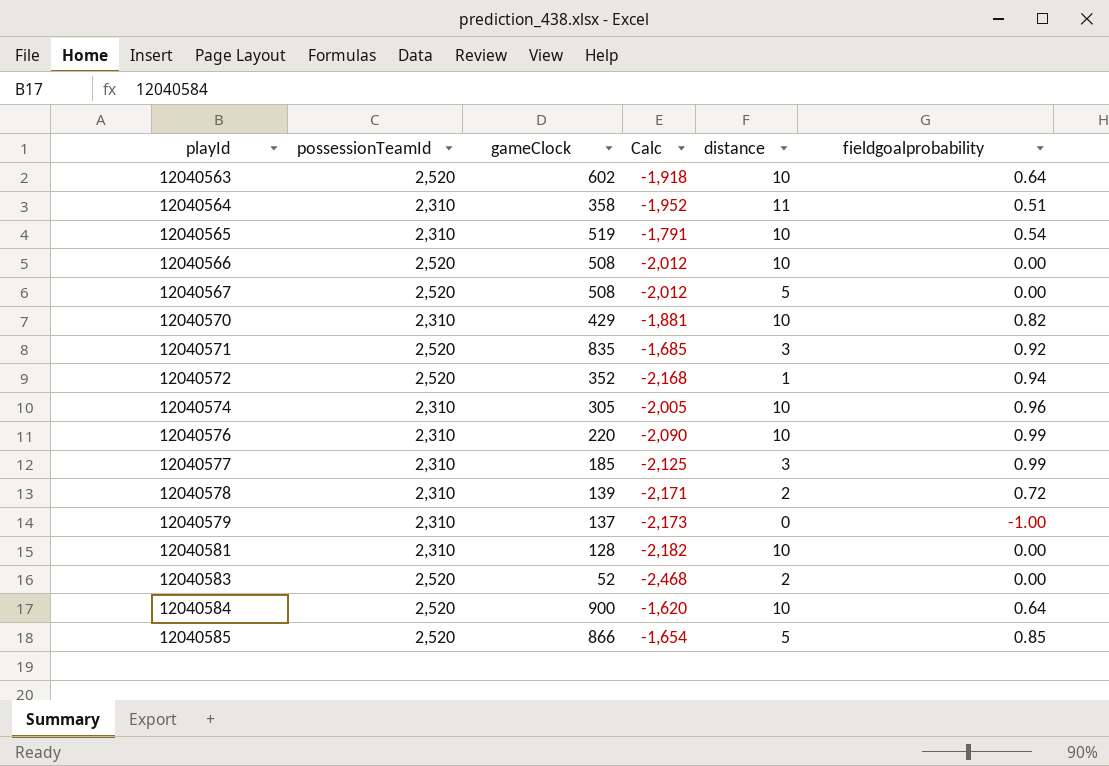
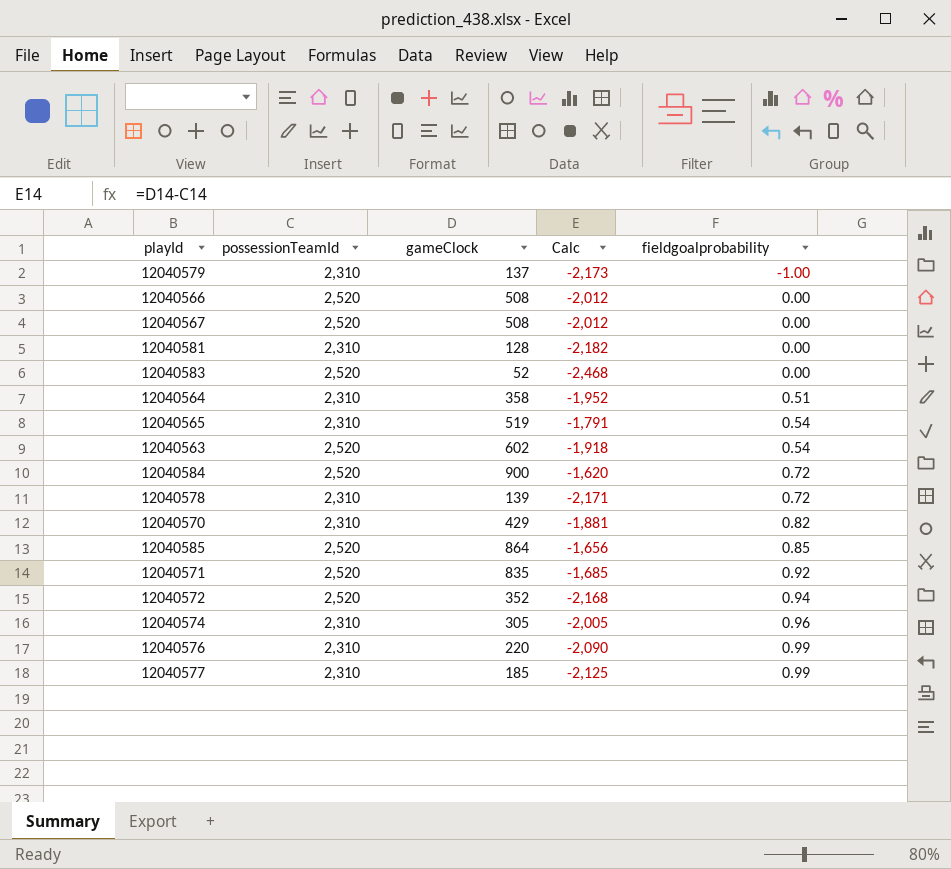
row order: playId ascending -> fieldgoalprobability ascending
column distance | position: 5 -> none
12040563 | fieldgoalprobability: 0.64 -> 0.54
12040584 | fieldgoalprobability: 0.64 -> 0.72
12040585 | gameClock: 866 -> 864
12040585 | Calc: -1,654 -> -1,656

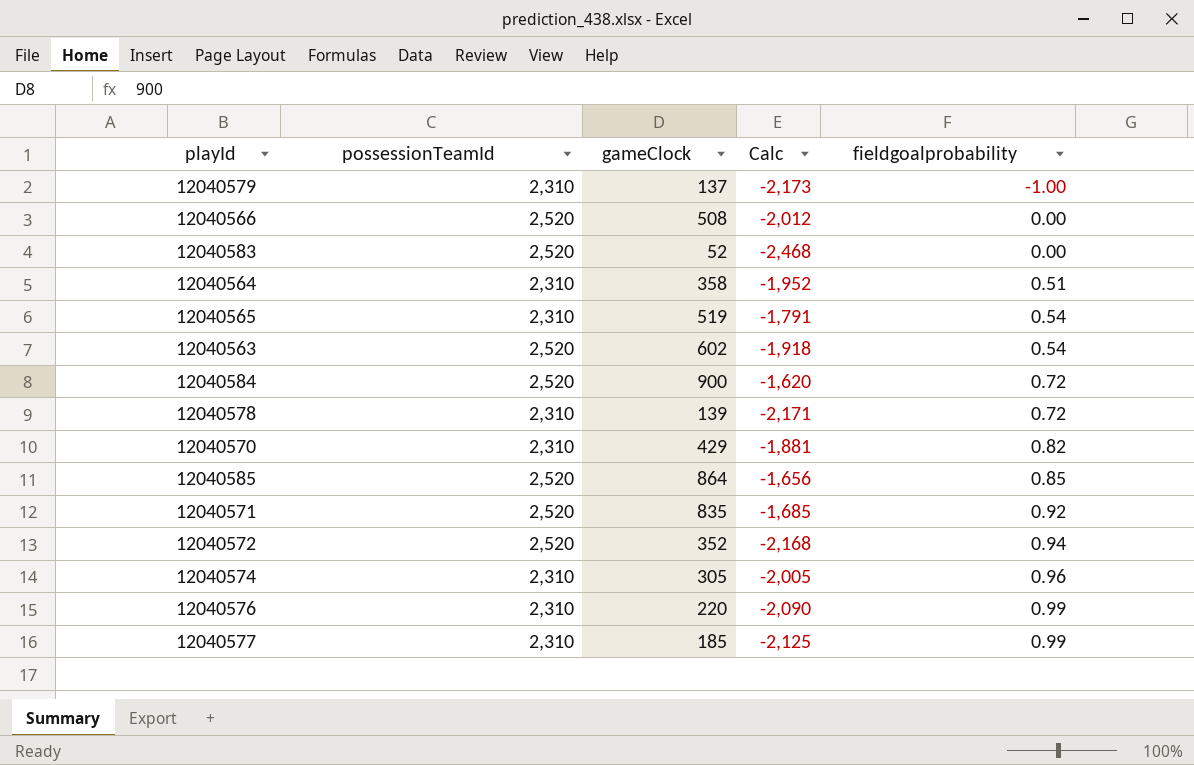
row 12040567: 2,520 | 508 | -2,012 | 0.00 -> none
row 12040581: 2,310 | 128 | -2,182 | 0.00 -> none

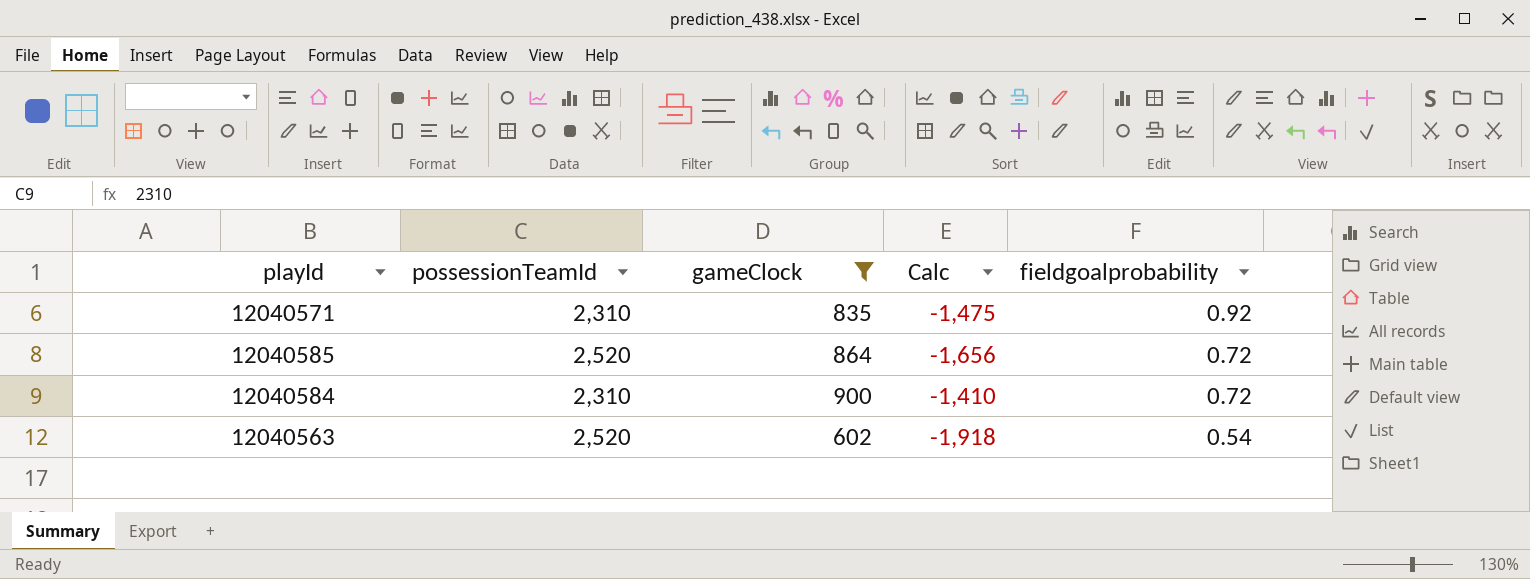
filter: none -> gameClock >= 602
row order: fieldgoalprobability ascending -> fieldgoalprobability descending
12040571 | possessionTeamId: 2,520 -> 2,310
12040571 | Calc: -1,685 -> -1,475
12040585 | fieldgoalprobability: 0.85 -> 0.72
12040584 | possessionTeamId: 2,520 -> 2,310
12040584 | Calc: -1,620 -> -1,410

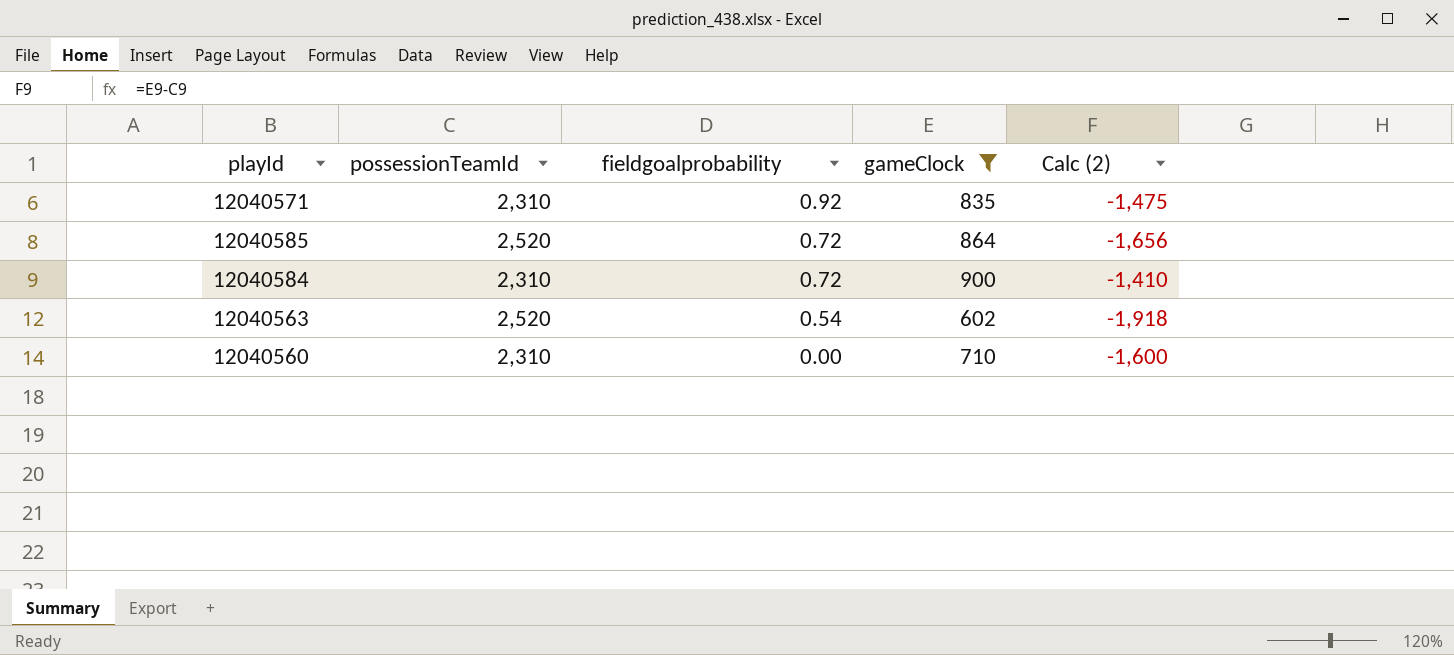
column fieldgoalprobability | position: 5 -> 3
column name: Calc -> Calc (2)
row 12040560: none -> 2,310 | 0.00 | 710 | -1,600

